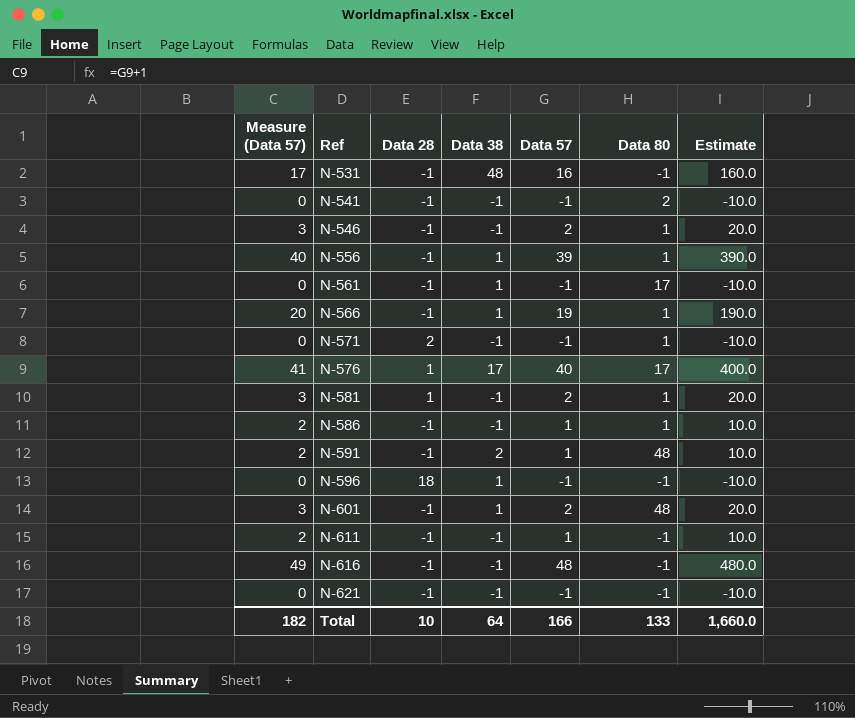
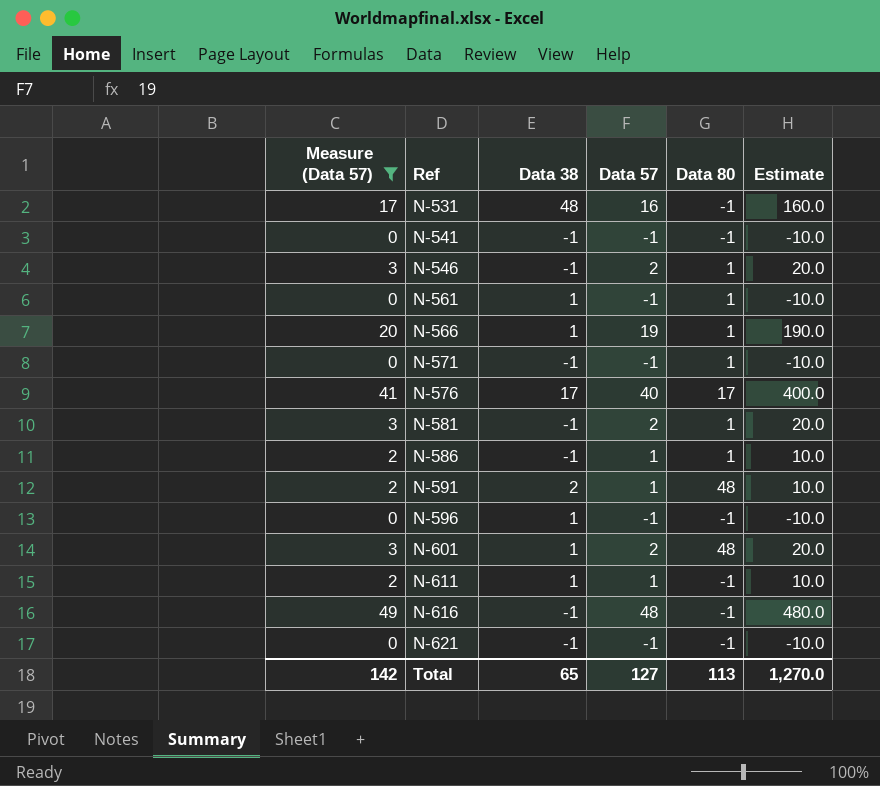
filter: none -> Measure (Data 57) != 40
column Data 28 | position: 3 -> none
N-541 | Data 80: 2 -> -1
N-561 | Data 80: 17 -> 1
N-611 | Data 38: -1 -> 1
Total | Measure (Data 57): 182 -> 142
Total | Data 38: 64 -> 65
Total | Data 57: 166 -> 127
Total | Data 80: 133 -> 113
Total | Estimate: 1,660.0 -> 1,270.0

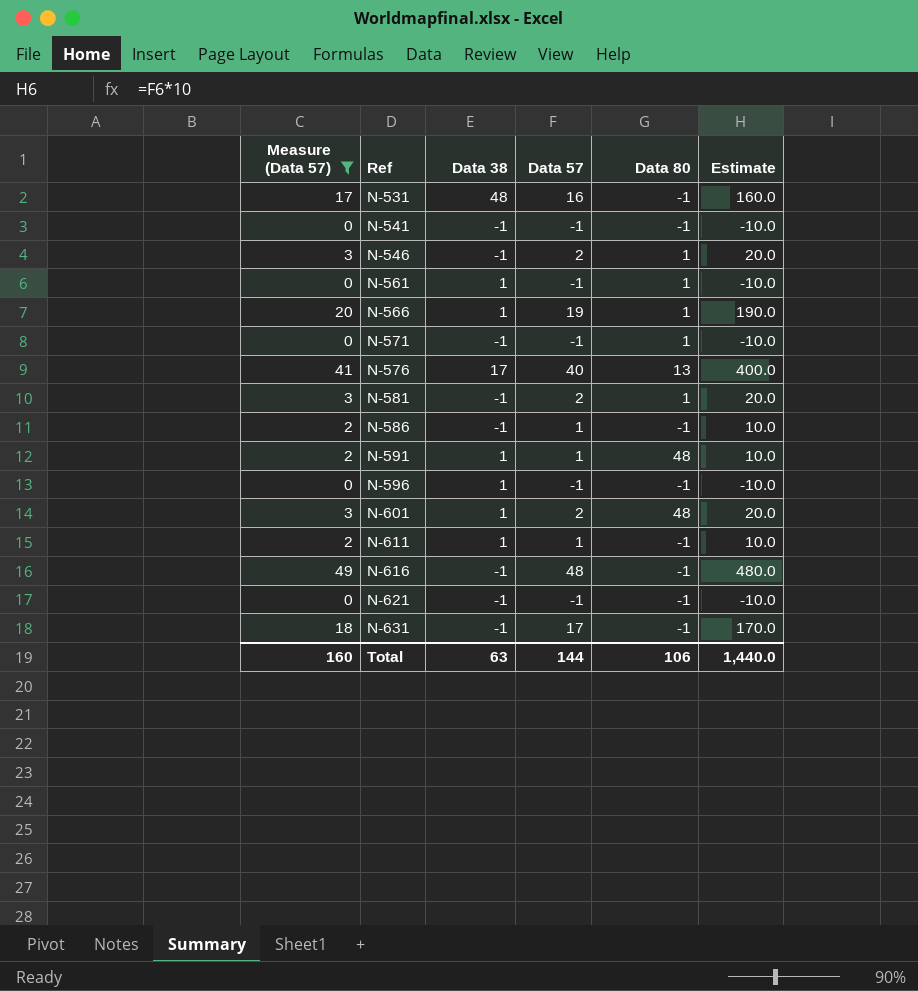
N-576 | Data 80: 17 -> 13
N-586 | Data 80: 1 -> -1
N-591 | Data 38: 2 -> 1
row N-631: none -> 18 | -1 | 17 | -1 | 170.0
Total | Measure (Data 57): 142 -> 160
Total | Data 38: 65 -> 63
Total | Data 57: 127 -> 144
Total | Data 80: 113 -> 106
Total | Estimate: 1,270.0 -> 1,440.0

